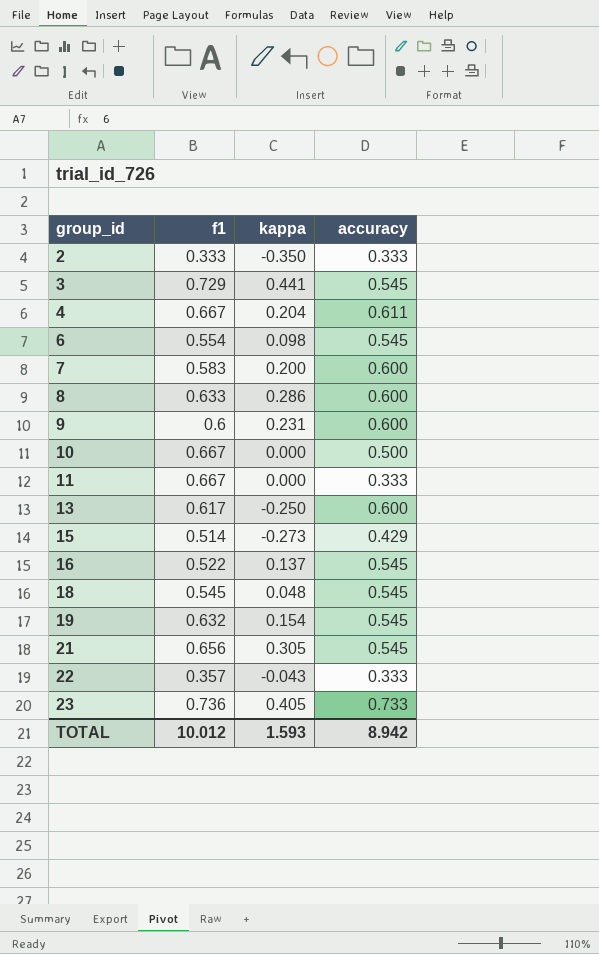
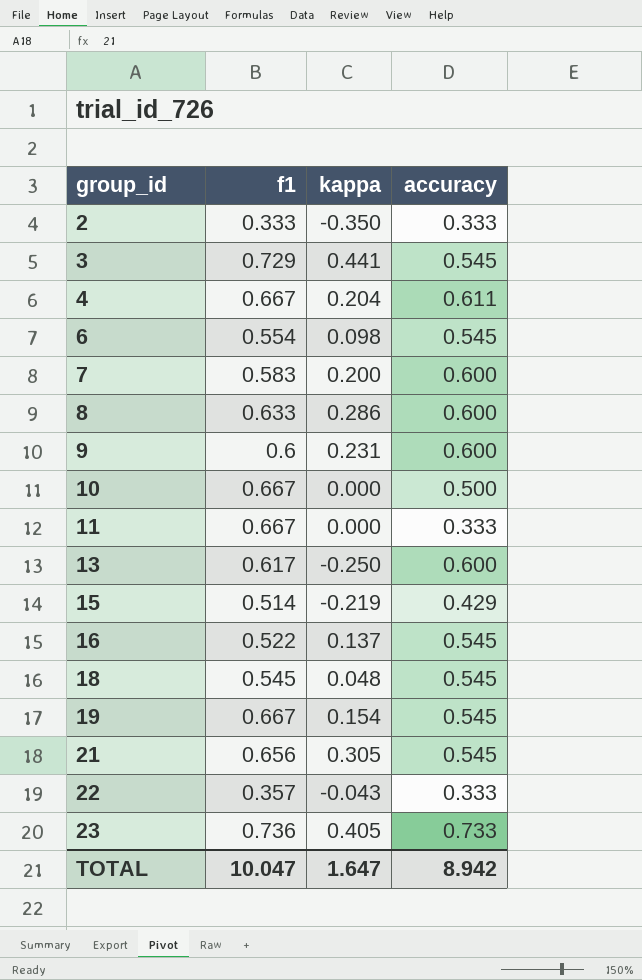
15 | kappa: -0.273 -> -0.219
19 | f1: 0.632 -> 0.667
TOTAL | f1: 10.012 -> 10.047
TOTAL | kappa: 1.593 -> 1.647

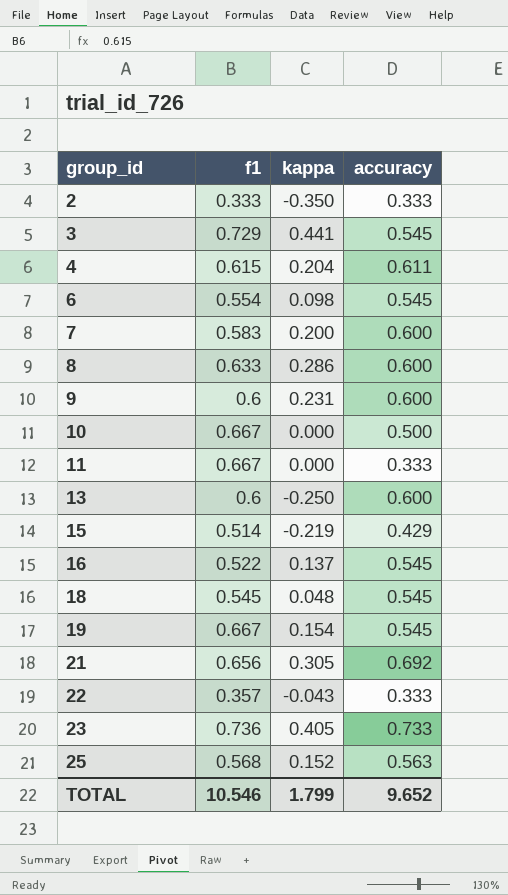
4 | f1: 0.667 -> 0.615
13 | f1: 0.617 -> 0.6
21 | accuracy: 0.545 -> 0.692
row 25: none -> 0.568 | 0.152 | 0.563
TOTAL | f1: 10.047 -> 10.546
TOTAL | kappa: 1.647 -> 1.799
TOTAL | accuracy: 8.942 -> 9.652

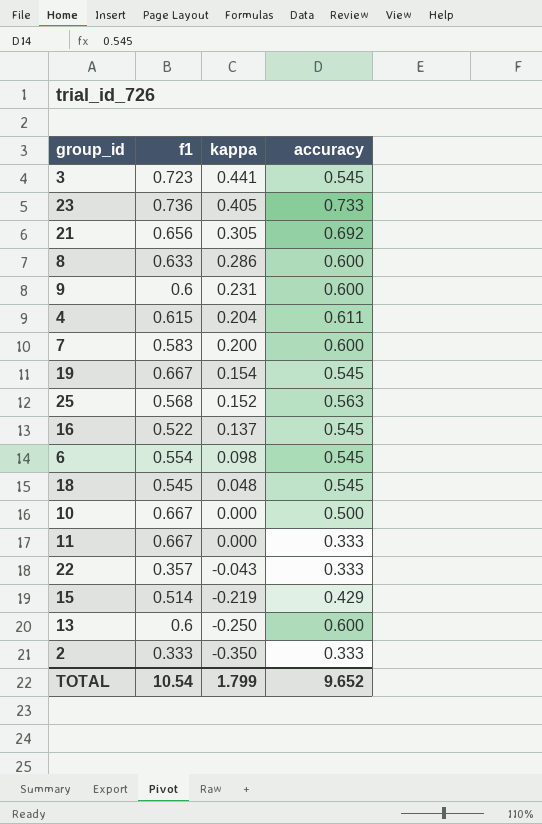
row order: group_id ascending -> kappa descending
3 | f1: 0.729 -> 0.723
TOTAL | f1: 10.546 -> 10.54

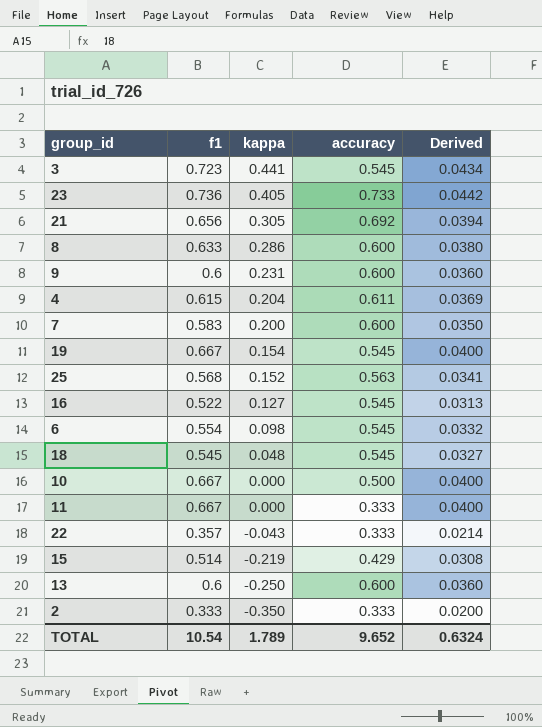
column Derived | formula: none -> [f1] * 0.06
16 | kappa: 0.137 -> 0.127
TOTAL | kappa: 1.799 -> 1.789

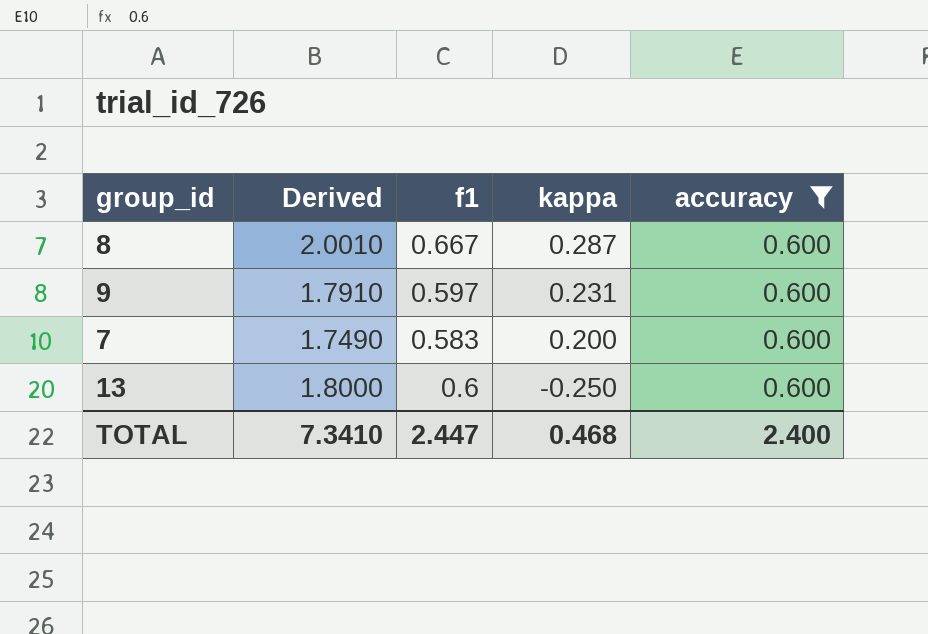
filter: none -> accuracy = 0.600
column Derived | formula: [f1] * 0.06 -> [f1] * 3
column Derived | position: 5 -> 2
8 | f1: 0.633 -> 0.667
8 | kappa: 0.286 -> 0.287
9 | f1: 0.6 -> 0.597
TOTAL | Derived: 0.6324 -> 7.3410
TOTAL | f1: 10.54 -> 2.447
TOTAL | kappa: 1.789 -> 0.468
TOTAL | accuracy: 9.652 -> 2.400

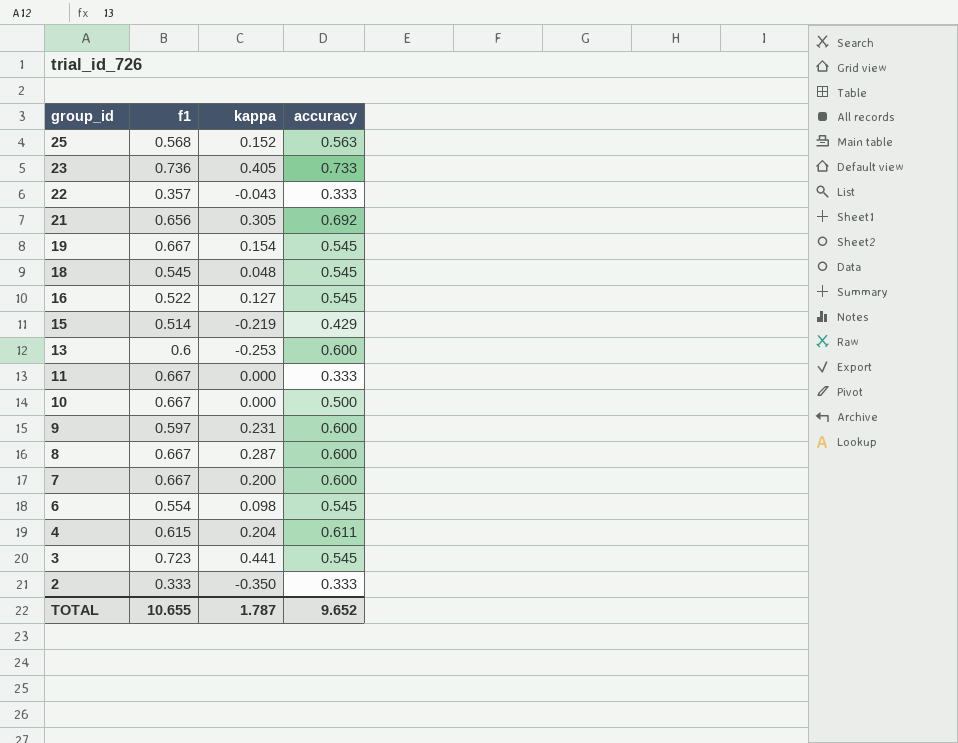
filter: accuracy = 0.600 -> none
row order: kappa descending -> group_id descending
column Derived | formula: [f1] * 3 -> none
13 | kappa: -0.250 -> -0.253
7 | f1: 0.583 -> 0.667
TOTAL | f1: 2.447 -> 10.655
TOTAL | kappa: 0.468 -> 1.787
TOTAL | accuracy: 2.400 -> 9.652

